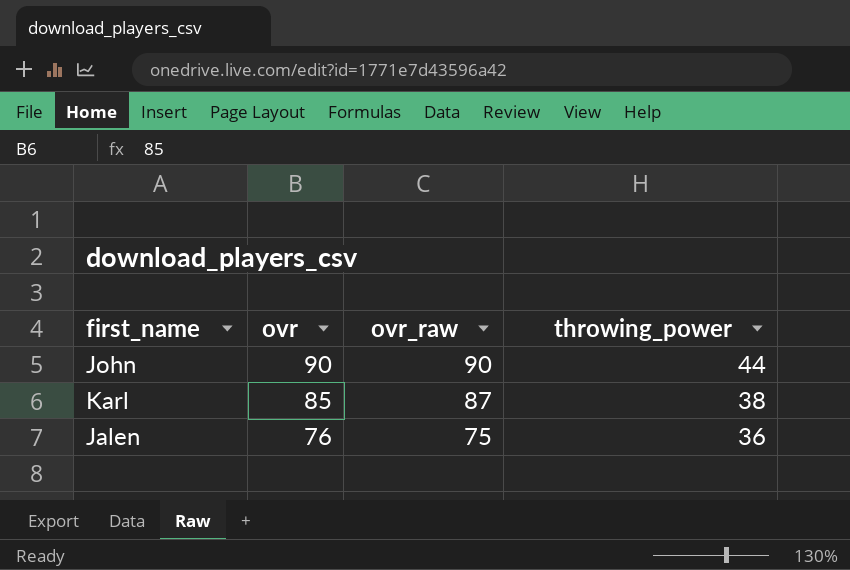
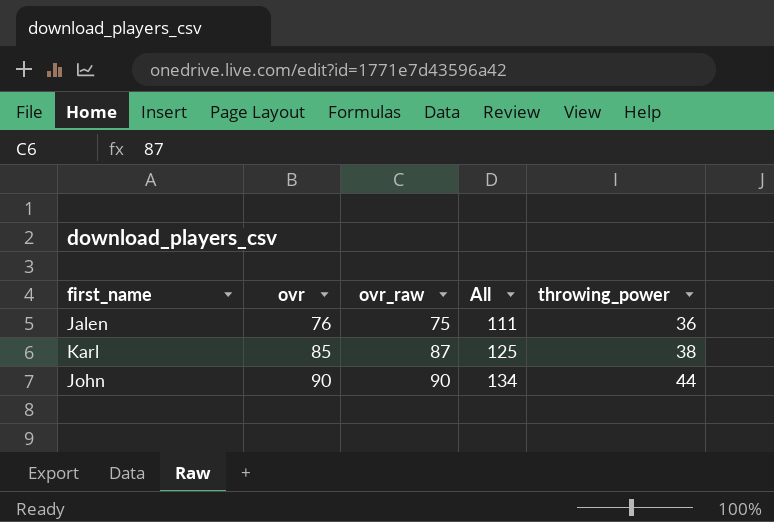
row order: ovr descending -> ovr ascending
column All | formula: none -> [ovr_raw] + [throwing_power]

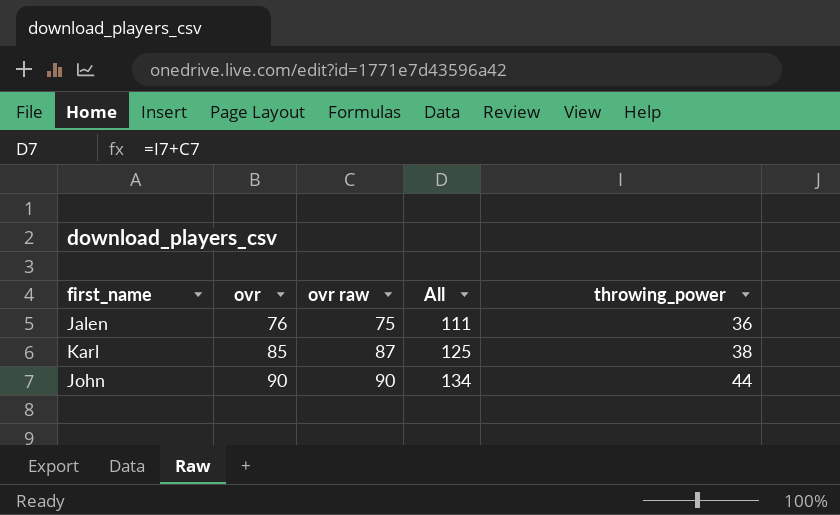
column name: ovr_raw -> ovr raw

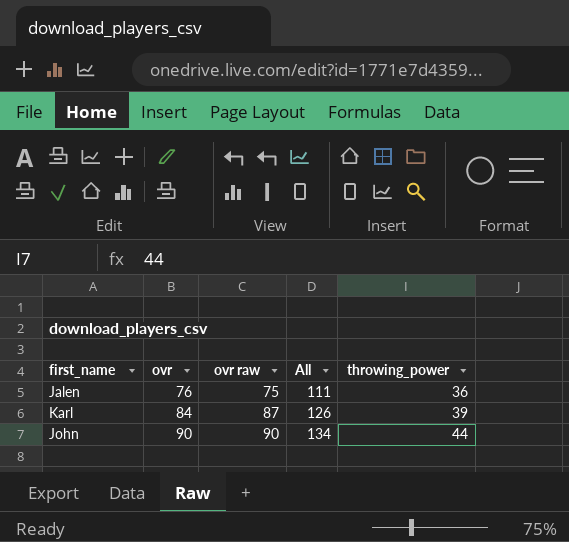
Karl | ovr: 85 -> 84
Karl | All: 125 -> 126
Karl | throwing_power: 38 -> 39

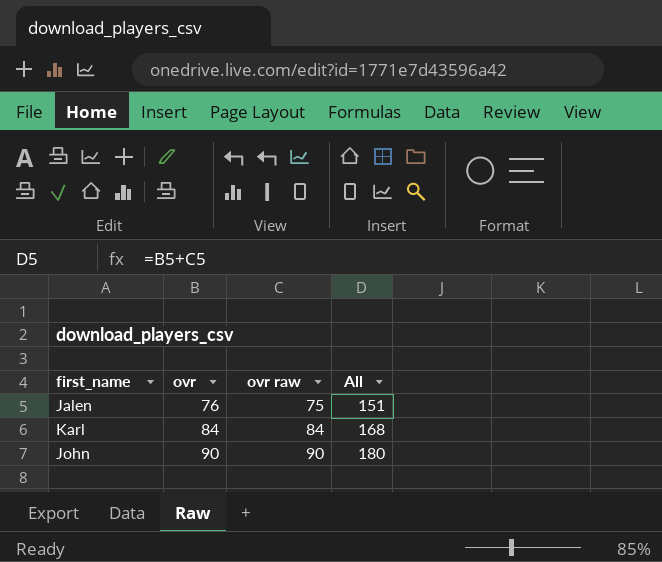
column throwing_power | position: 5 -> none
column All | formula: [ovr raw] + [throwing_power] -> [ovr] + [ovr raw]
Karl | ovr raw: 87 -> 84

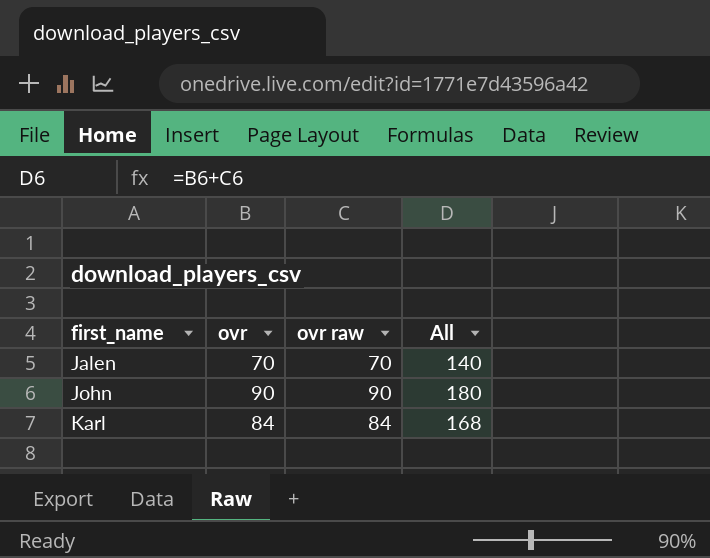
row order: ovr ascending -> first_name ascending
Jalen | ovr: 76 -> 70
Jalen | ovr raw: 75 -> 70
Jalen | All: 151 -> 140

